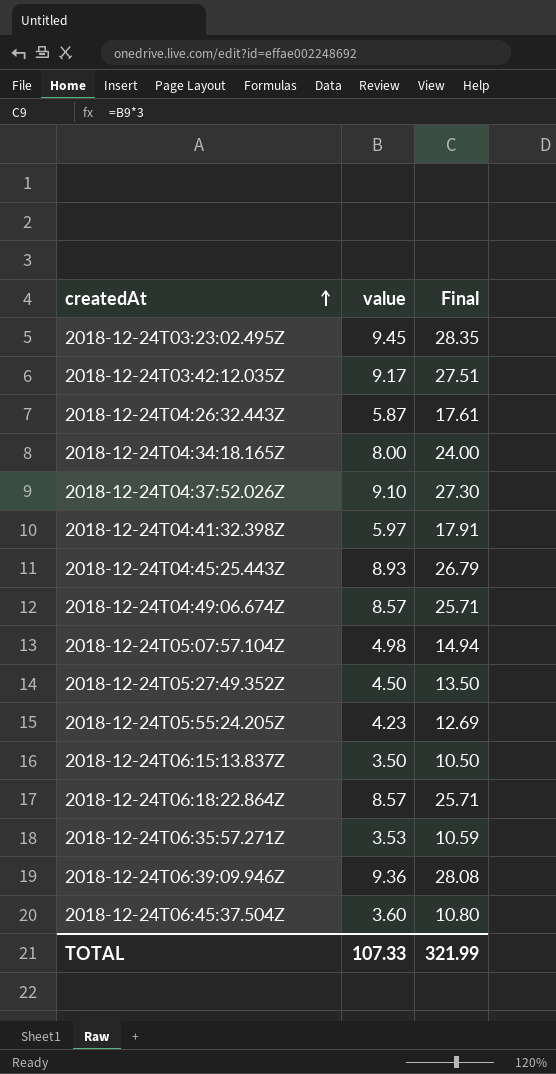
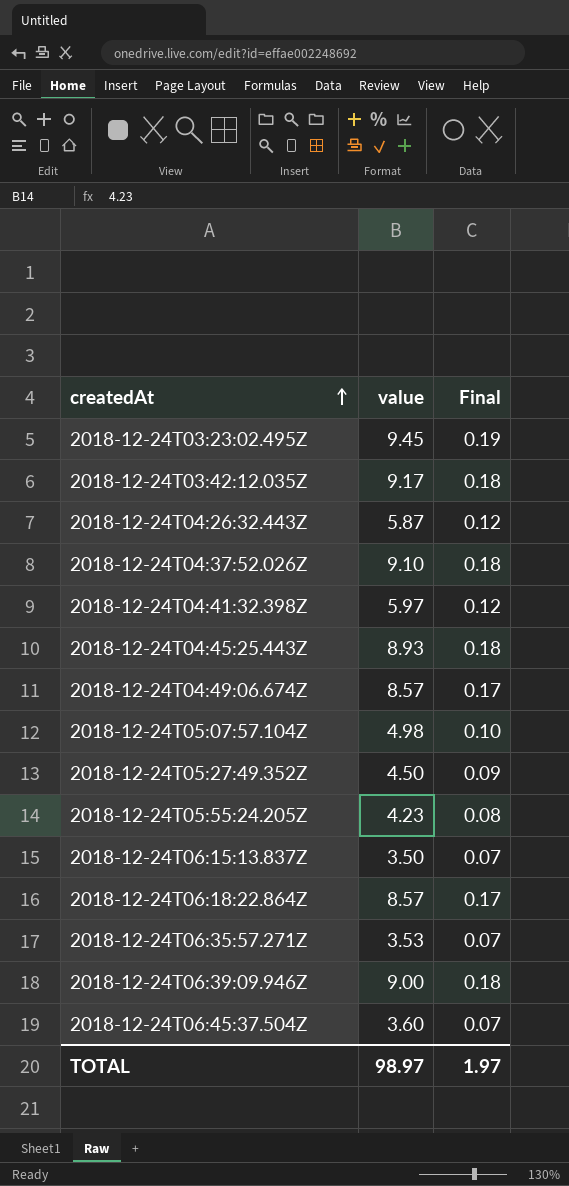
column Final | formula: [value] * 3 -> [value] * 0.02
row 2018-12-24T04:34:18.165Z: 8.00 | 24.00 -> none
2018-12-24T06:39:09.946Z | value: 9.36 -> 9.00
TOTAL | value: 107.33 -> 98.97
TOTAL | Final: 321.99 -> 1.97

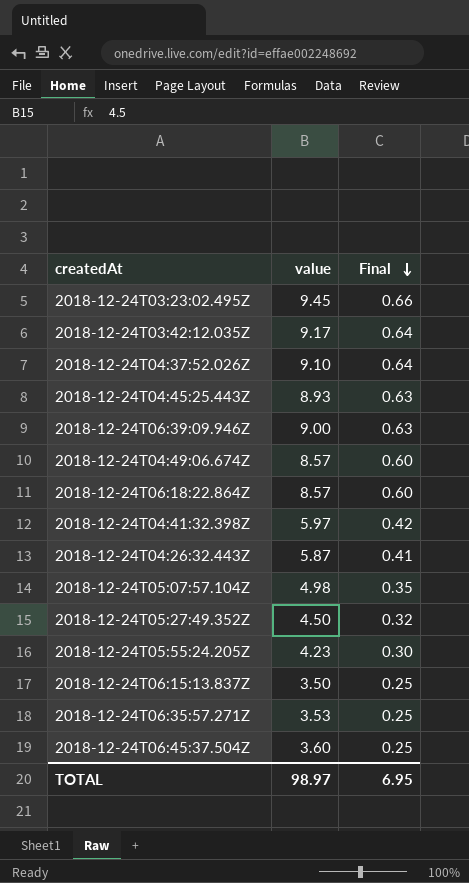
row order: createdAt ascending -> Final descending
column Final | formula: [value] * 0.02 -> [value] * 0.07
TOTAL | Final: 1.97 -> 6.95

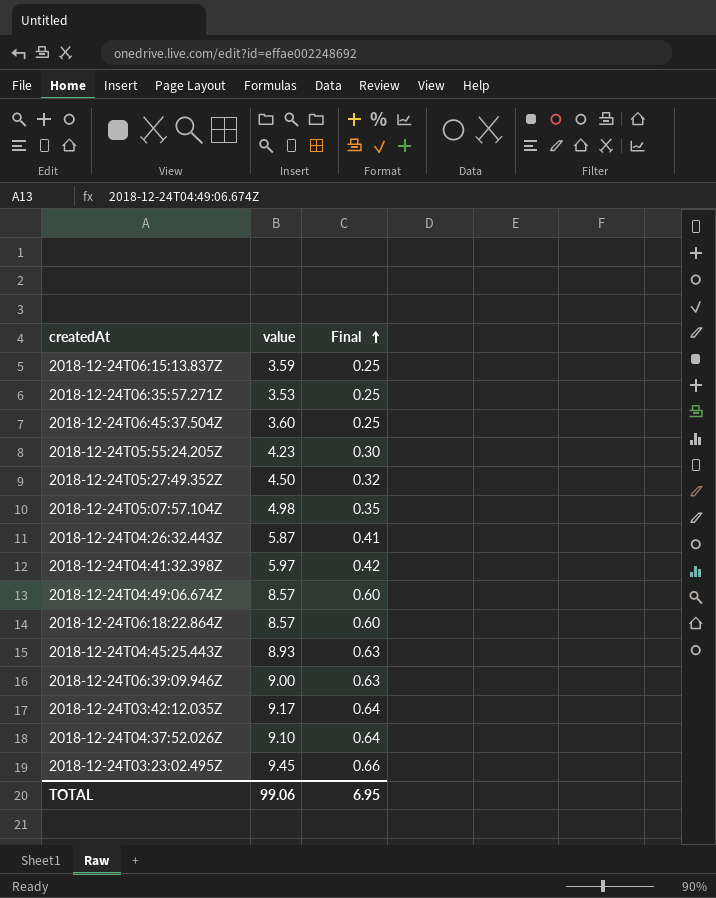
row order: Final descending -> Final ascending
2018-12-24T06:15:13.837Z | value: 3.50 -> 3.59
TOTAL | value: 98.97 -> 99.06

